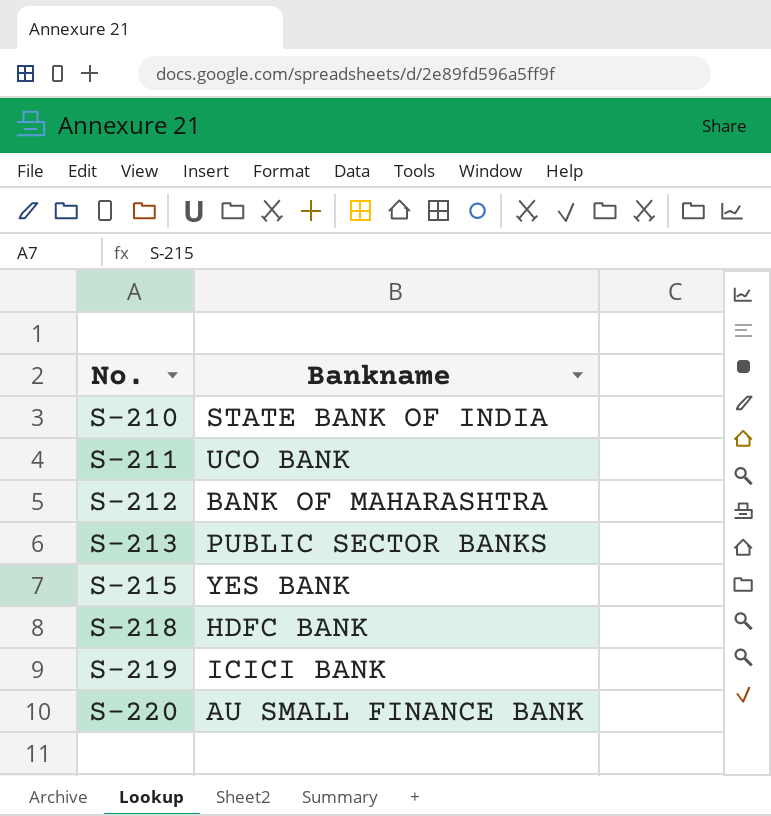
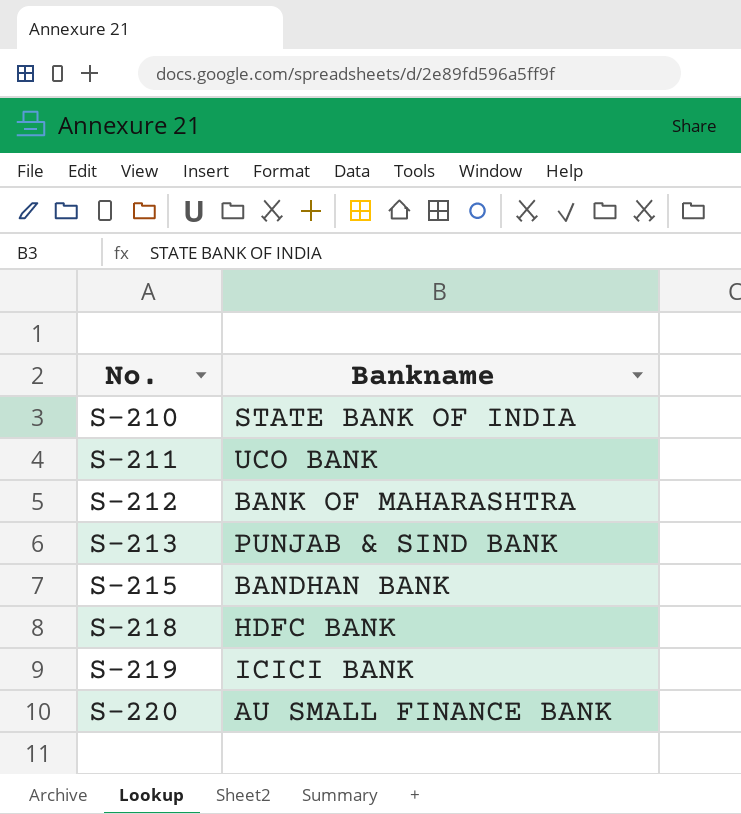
S-213 | Bankname: PUBLIC SECTOR BANKS -> PUNJAB & SIND BANK
S-215 | Bankname: YES BANK -> BANDHAN BANK

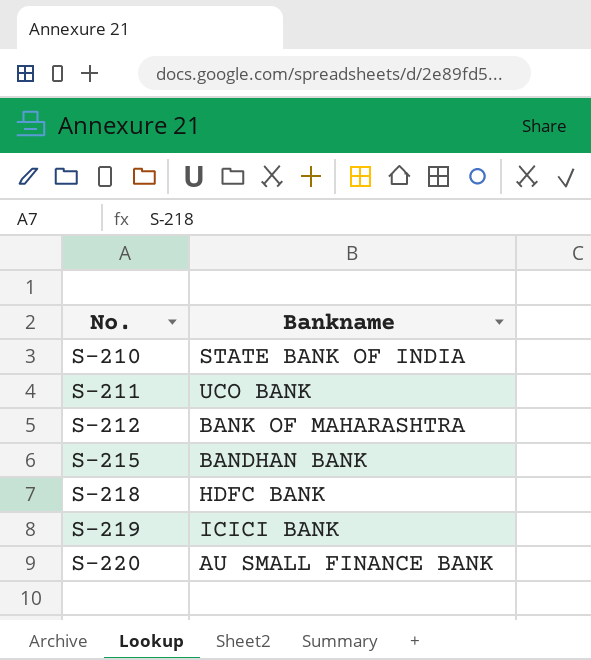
row S-213: PUNJAB & SIND BANK -> none

